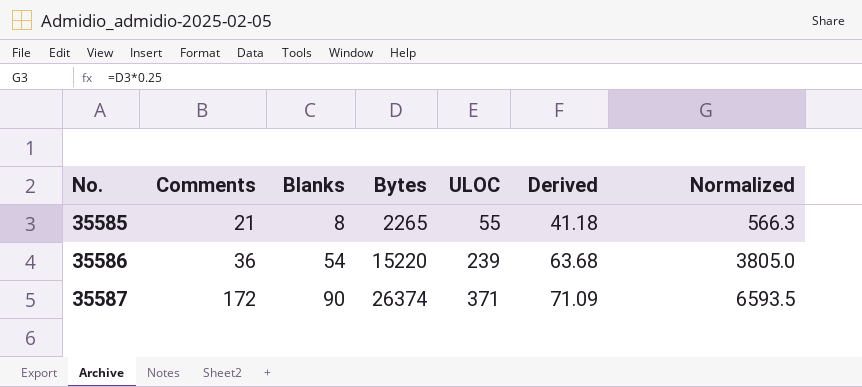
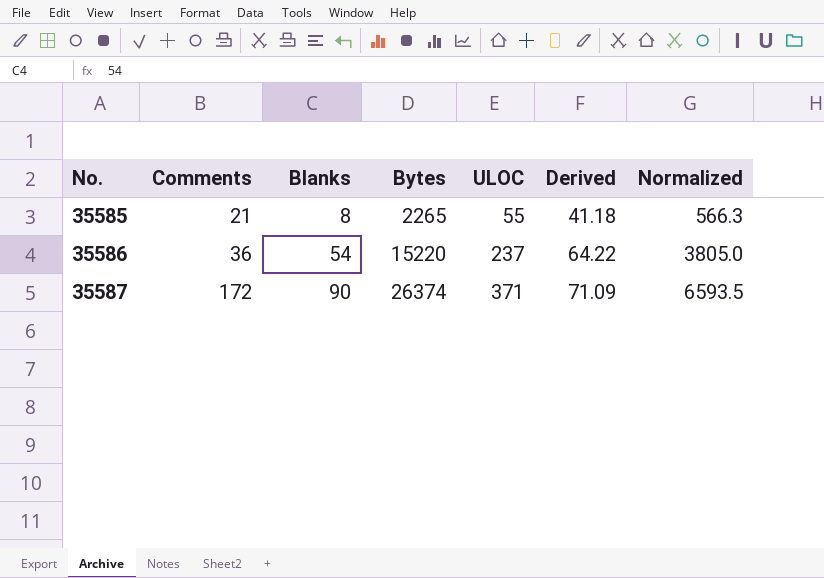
35586 | ULOC: 239 -> 237
35586 | Derived: 63.68 -> 64.22

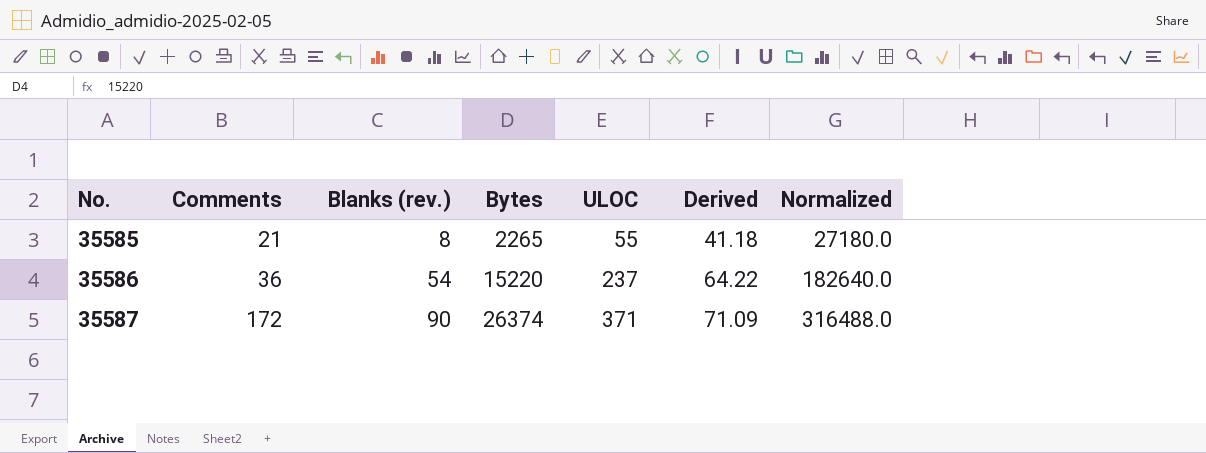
column name: Blanks -> Blanks (rev.)
column Normalized | formula: [Bytes] * 0.25 -> [Bytes] * 12

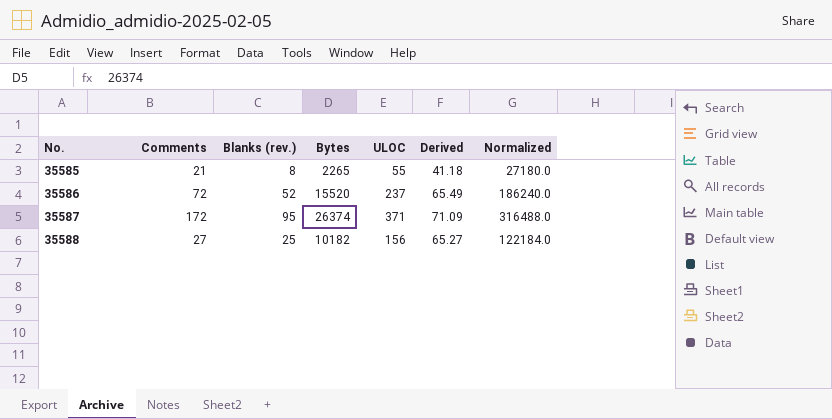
35586 | Comments: 36 -> 72
35586 | Blanks (rev.): 54 -> 52
35586 | Bytes: 15220 -> 15520
35586 | Derived: 64.22 -> 65.49
35586 | Normalized: 182640.0 -> 186240.0
35587 | Blanks (rev.): 90 -> 95
row 35588: none -> 27 | 25 | 10182 | 156 | 65.27 | 122184.0

